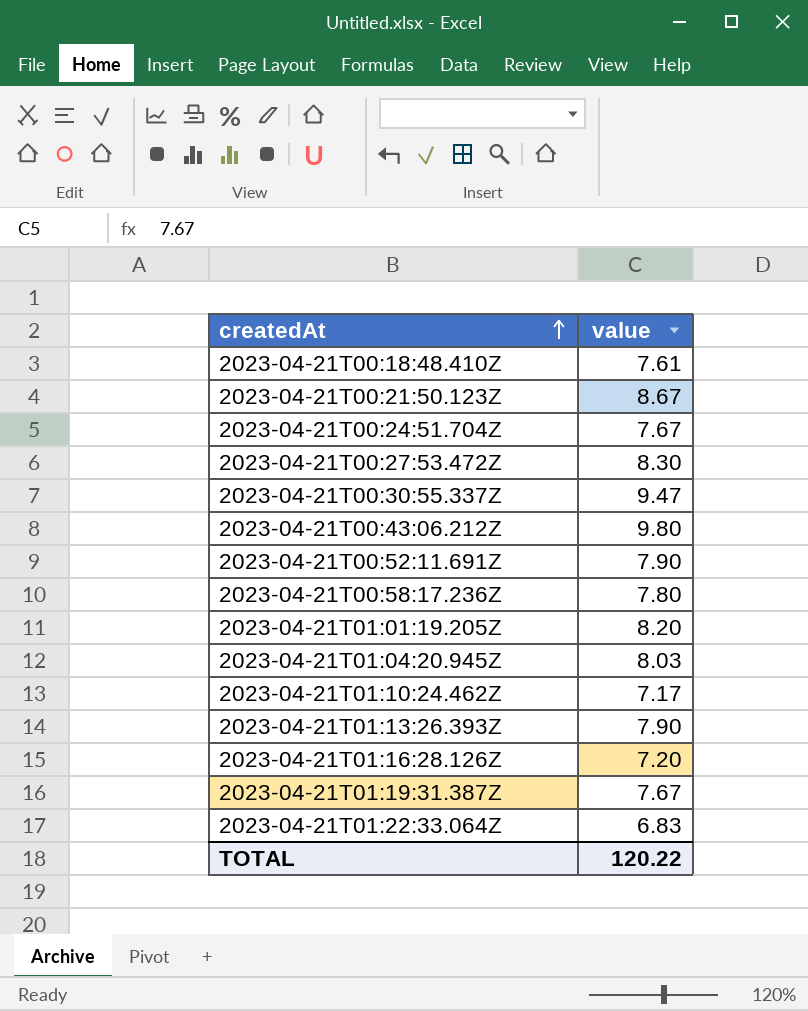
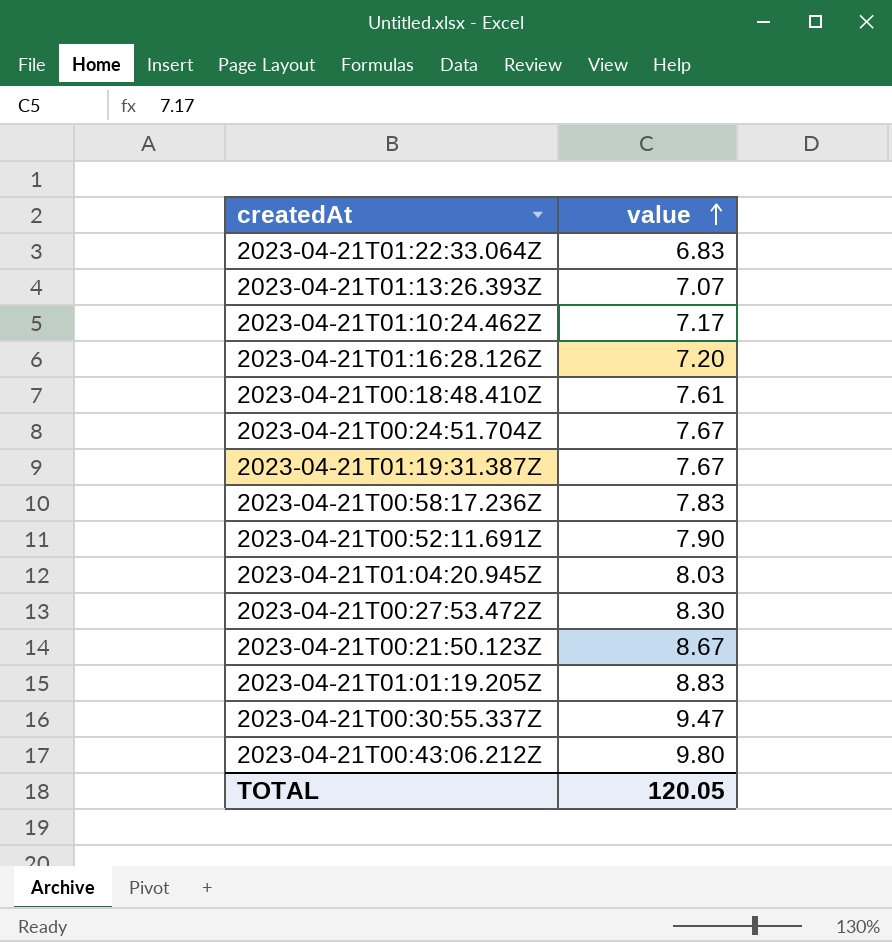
row order: createdAt ascending -> value ascending
2023-04-21T01:13:26.393Z | value: 7.90 -> 7.07
2023-04-21T00:58:17.236Z | value: 7.80 -> 7.83
2023-04-21T01:01:19.205Z | value: 8.20 -> 8.83
TOTAL | value: 120.22 -> 120.05

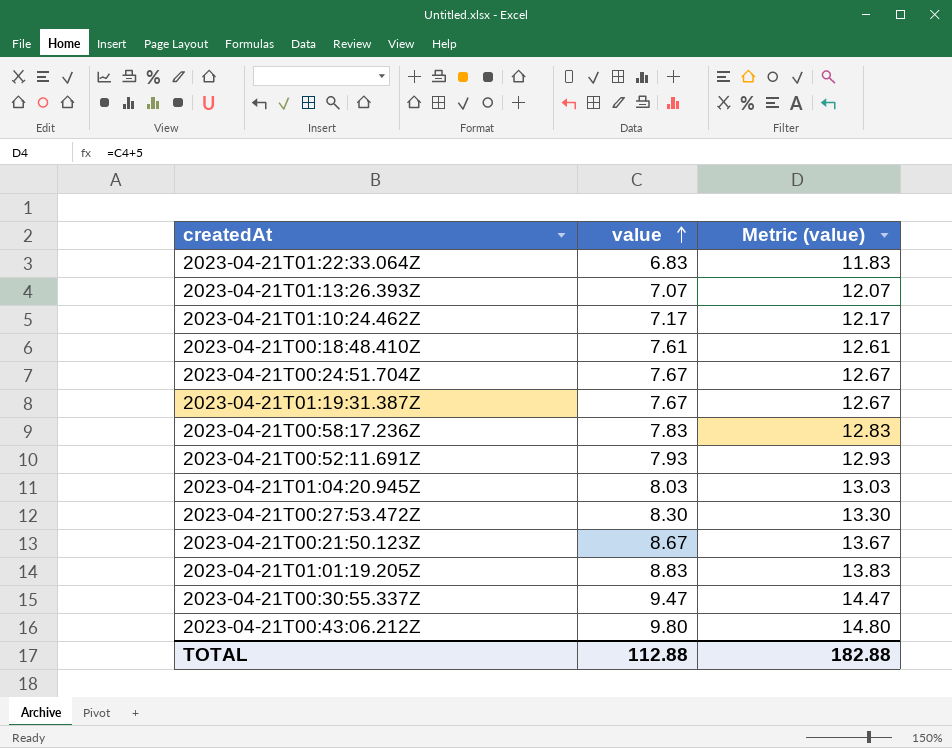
column Metric (value) | formula: none -> [value] + 5
row 2023-04-21T01:16:28.126Z: 7.20 -> none
2023-04-21T00:52:11.691Z | value: 7.90 -> 7.93
TOTAL | value: 120.05 -> 112.88

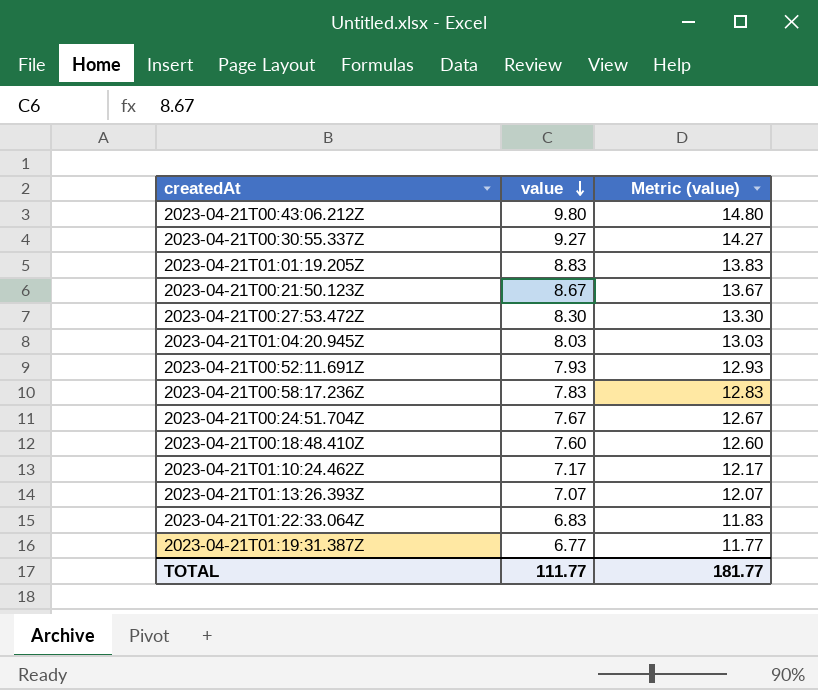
row order: value ascending -> value descending
2023-04-21T00:30:55.337Z | value: 9.47 -> 9.27
2023-04-21T00:30:55.337Z | Metric (value): 14.47 -> 14.27
2023-04-21T00:18:48.410Z | value: 7.61 -> 7.60
2023-04-21T00:18:48.410Z | Metric (value): 12.61 -> 12.60
2023-04-21T01:19:31.387Z | value: 7.67 -> 6.77
2023-04-21T01:19:31.387Z | Metric (value): 12.67 -> 11.77
TOTAL | value: 112.88 -> 111.77
TOTAL | Metric (value): 182.88 -> 181.77

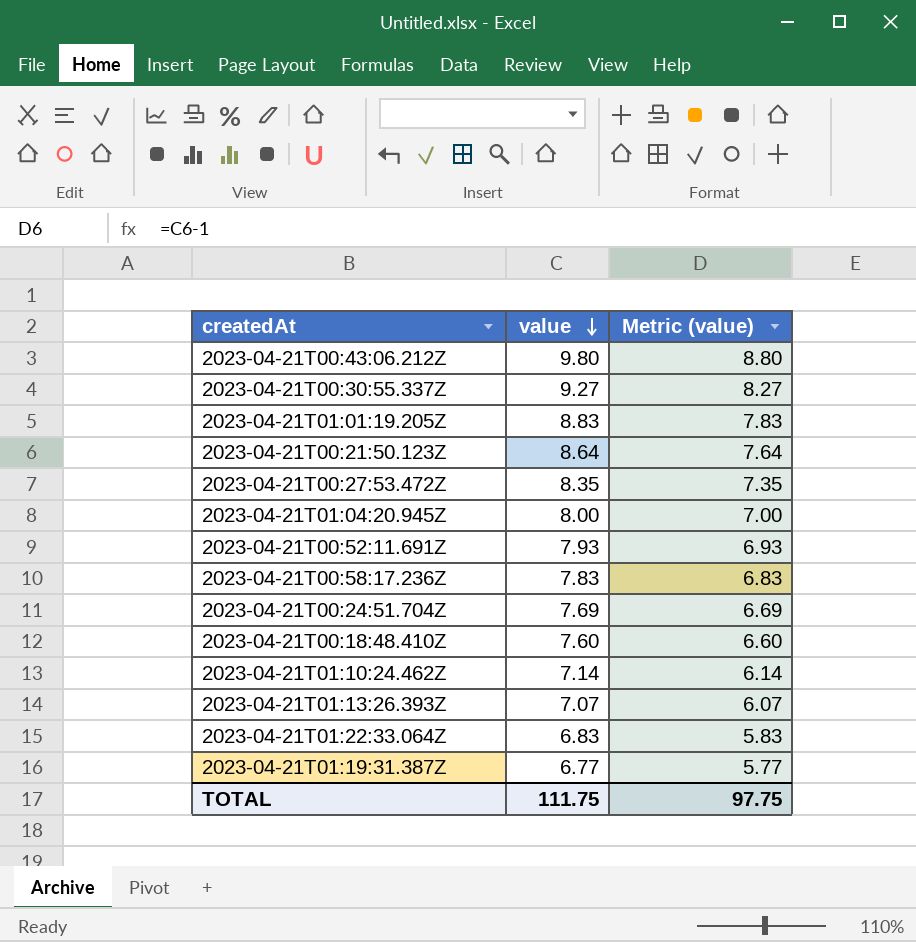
column Metric (value) | formula: [value] + 5 -> [value] - 1
2023-04-21T00:21:50.123Z | value: 8.67 -> 8.64
2023-04-21T00:27:53.472Z | value: 8.30 -> 8.35
2023-04-21T01:04:20.945Z | value: 8.03 -> 8.00
2023-04-21T00:24:51.704Z | value: 7.67 -> 7.69
2023-04-21T01:10:24.462Z | value: 7.17 -> 7.14
TOTAL | value: 111.77 -> 111.75
TOTAL | Metric (value): 181.77 -> 97.75

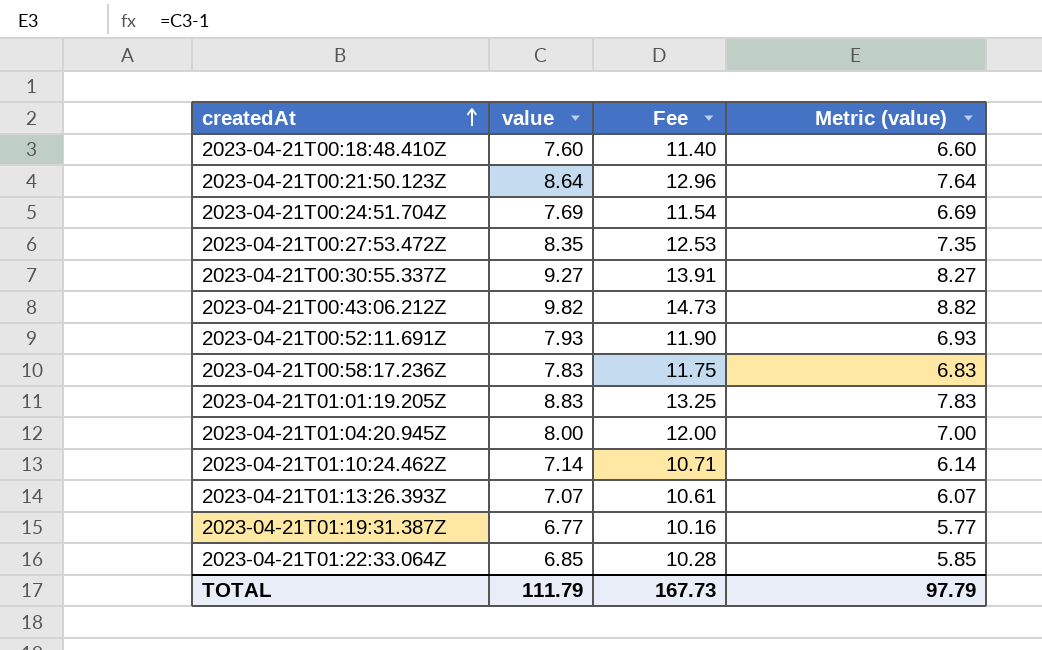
row order: value descending -> createdAt ascending
column Fee | formula: none -> [value] * 1.5
2023-04-21T00:43:06.212Z | value: 9.80 -> 9.82
2023-04-21T00:43:06.212Z | Metric (value): 8.80 -> 8.82
2023-04-21T01:22:33.064Z | value: 6.83 -> 6.85
2023-04-21T01:22:33.064Z | Metric (value): 5.83 -> 5.85
TOTAL | value: 111.75 -> 111.79
TOTAL | Metric (value): 97.75 -> 97.79

